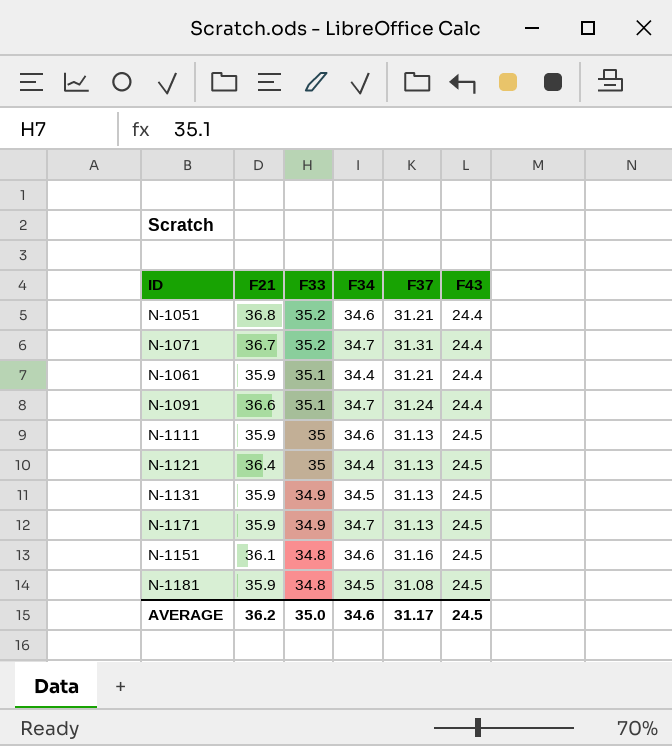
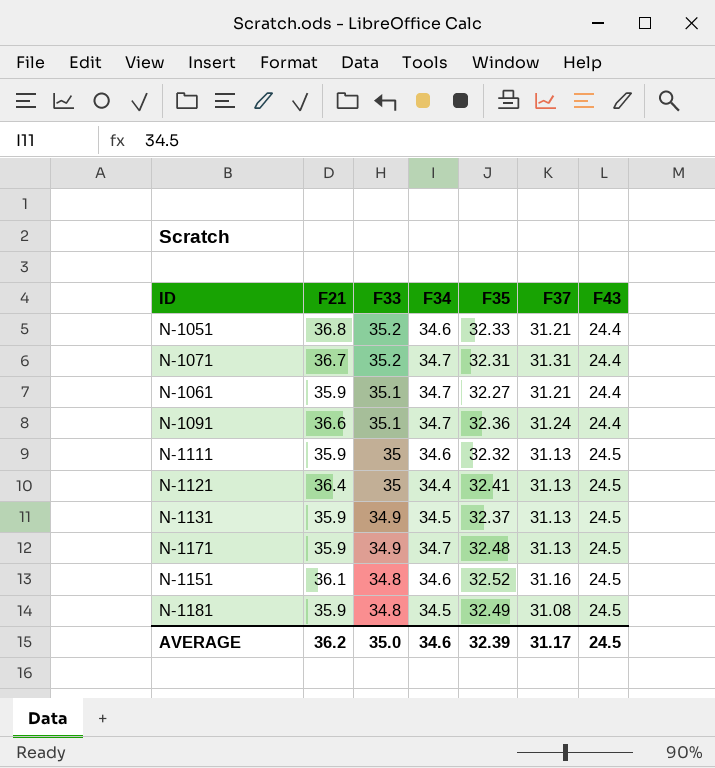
column F35 | position: none -> 5
N-1061 | F34: 34.4 -> 34.7

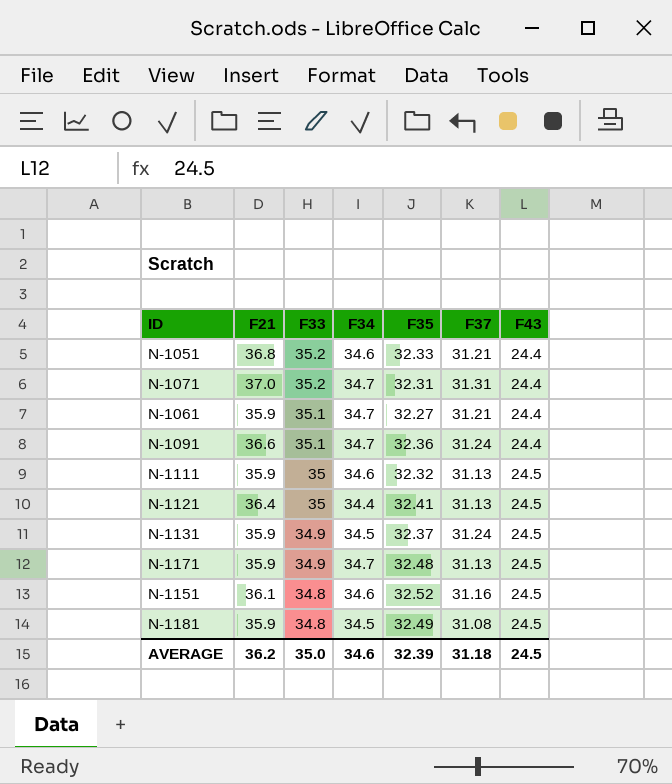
N-1071 | F21: 36.7 -> 37.0
N-1131 | F37: 31.13 -> 31.24
AVERAGE | F37: 31.17 -> 31.18

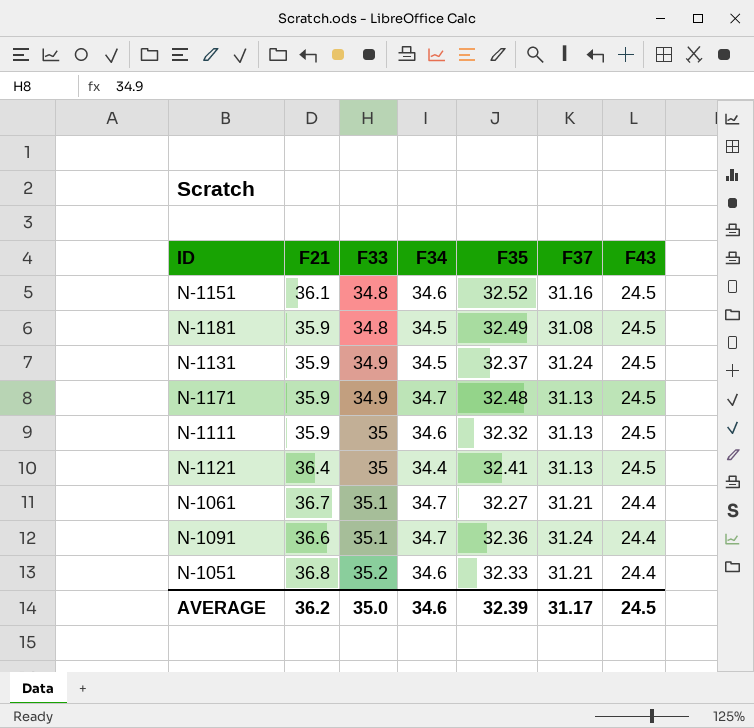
row order: F33 descending -> F33 ascending
row N-1071: 37.0 | 35.2 | 34.7 | 32.31 | 31.31 | 24.4 -> none
N-1061 | F21: 35.9 -> 36.7
AVERAGE | F37: 31.18 -> 31.17

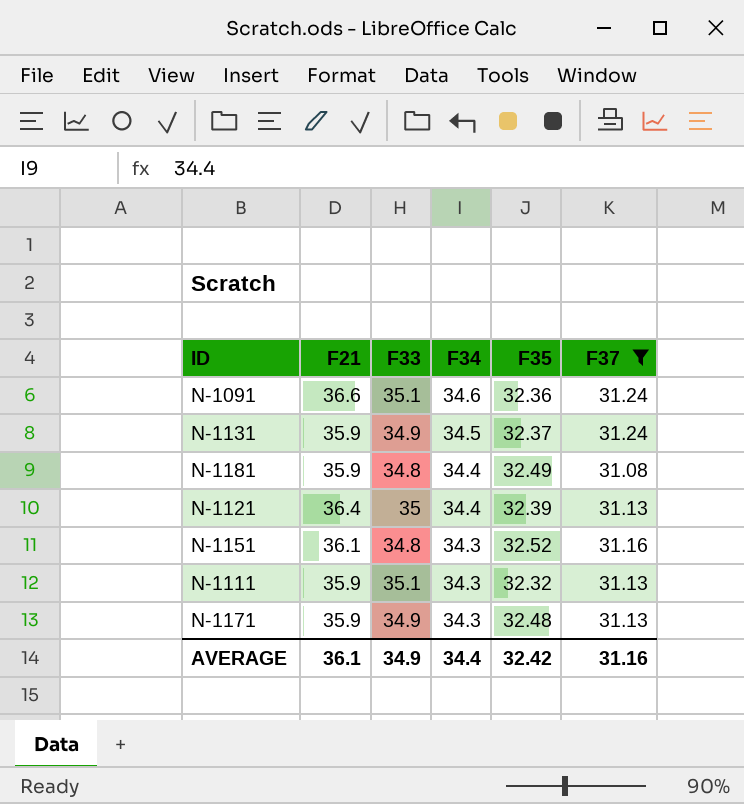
filter: none -> F37 != 31.21
row order: F33 ascending -> F34 descending
column F43 | position: 7 -> none
N-1091 | F34: 34.7 -> 34.6
N-1181 | F34: 34.5 -> 34.4
N-1121 | F35: 32.41 -> 32.39
N-1151 | F34: 34.6 -> 34.3
N-1111 | F33: 35 -> 35.1
N-1111 | F34: 34.6 -> 34.3
N-1171 | F34: 34.7 -> 34.3
AVERAGE | F21: 36.2 -> 36.1
AVERAGE | F33: 35.0 -> 34.9
AVERAGE | F34: 34.6 -> 34.4
AVERAGE | F35: 32.39 -> 32.42
AVERAGE | F37: 31.17 -> 31.16

